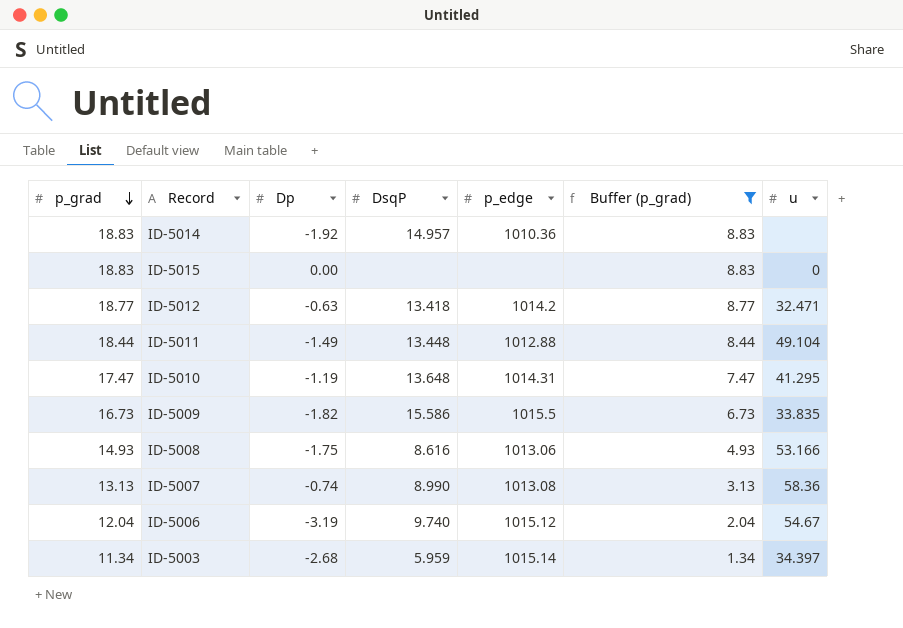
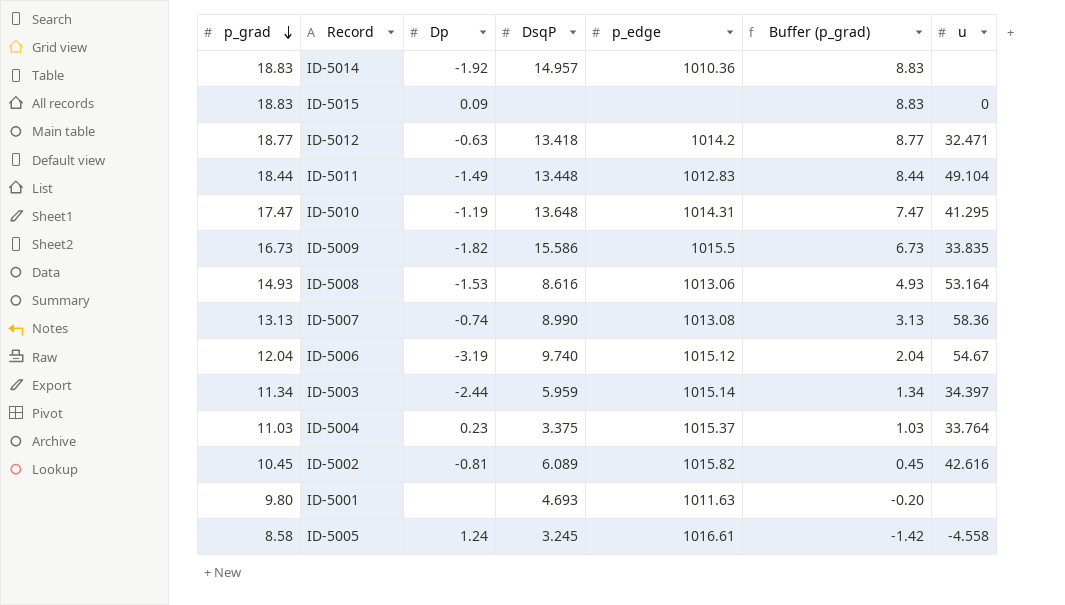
filter: Buffer (p_grad) >= 1.34 -> none
ID-5015 | Dp: 0.00 -> 0.09
ID-5011 | p_edge: 1012.88 -> 1012.83
ID-5008 | Dp: -1.75 -> -1.53
ID-5008 | u: 53.166 -> 53.164
ID-5003 | Dp: -2.68 -> -2.44

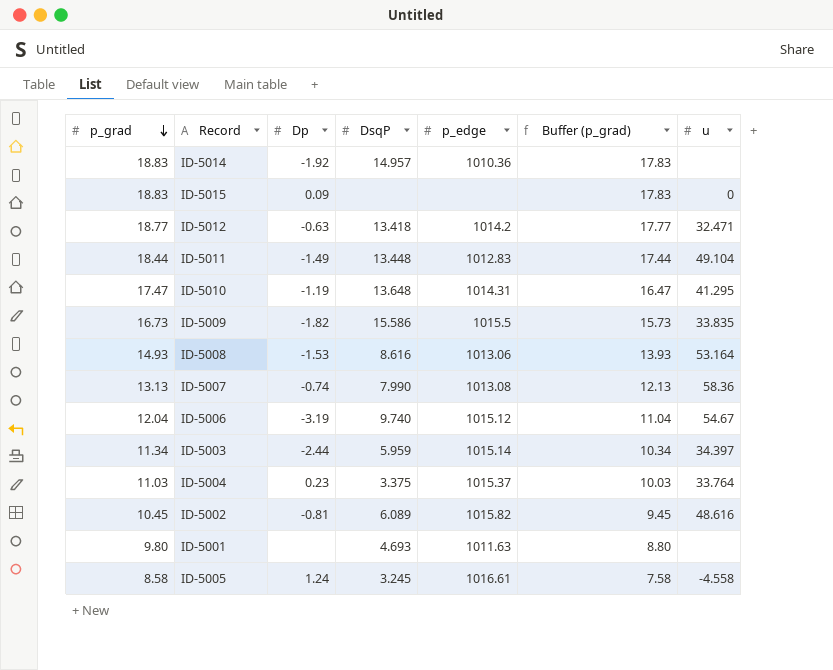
column Buffer (p_grad) | formula: [p_grad] - 10 -> [p_grad] - 1
ID-5007 | DsqP: 8.990 -> 7.990
ID-5002 | u: 42.616 -> 48.616

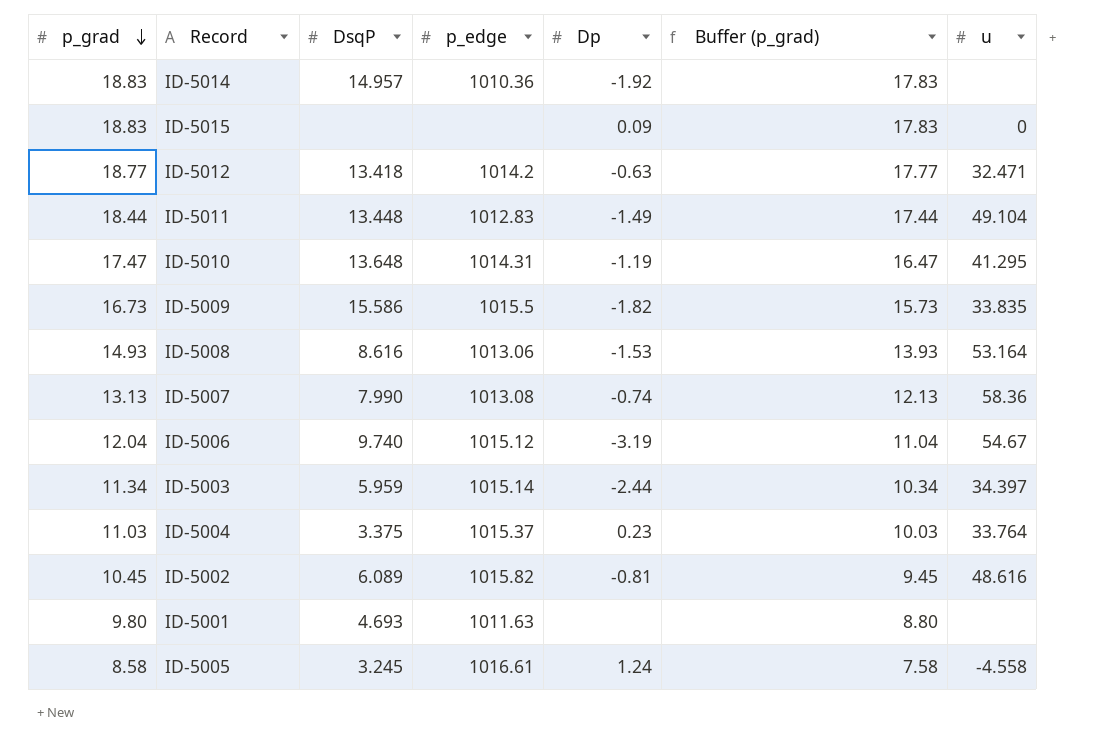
column Dp | position: 3 -> 5

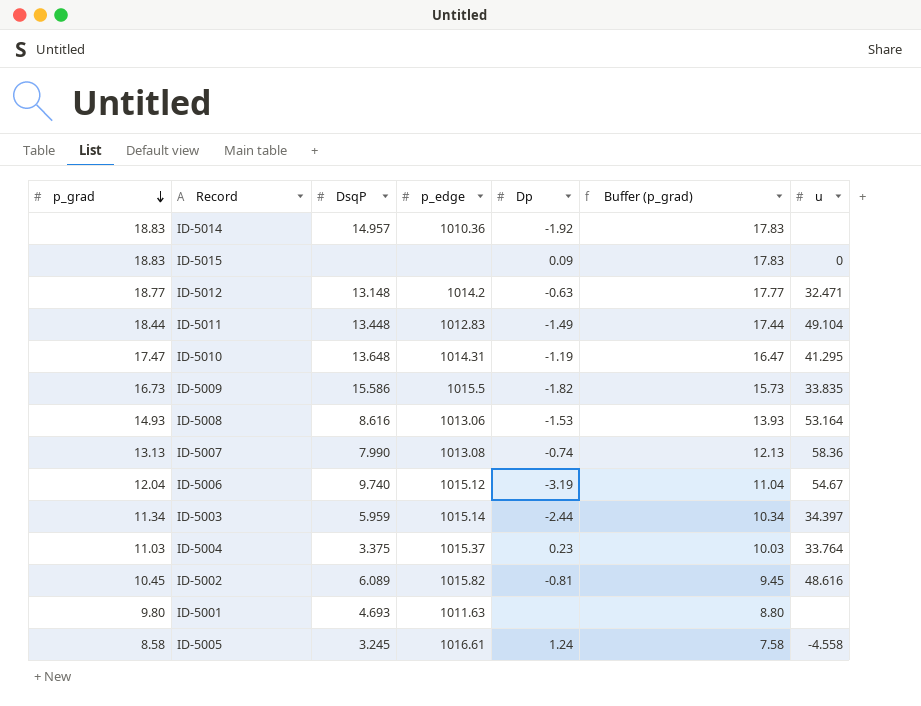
ID-5012 | DsqP: 13.418 -> 13.148

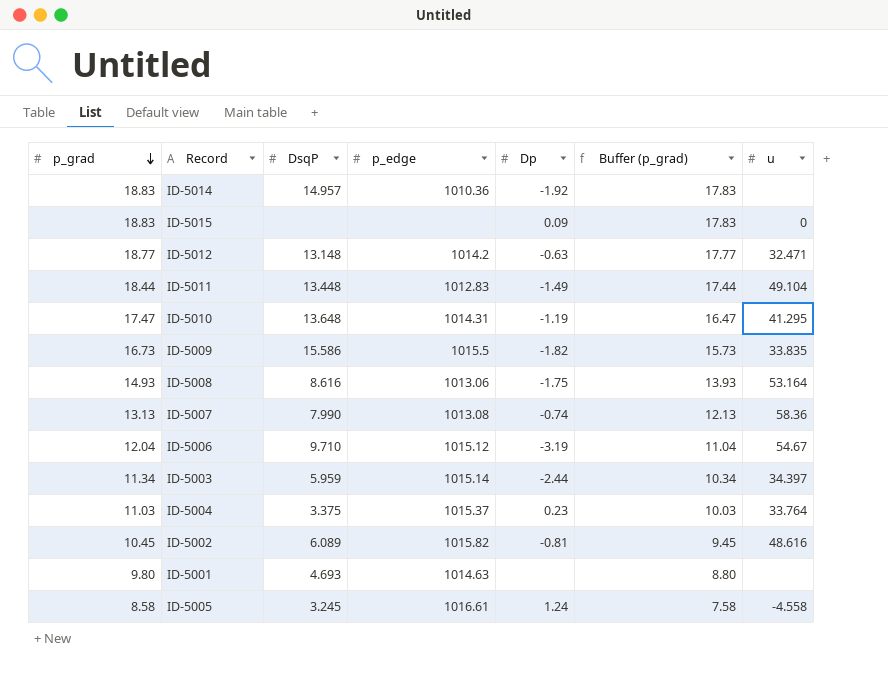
ID-5008 | Dp: -1.53 -> -1.75
ID-5006 | DsqP: 9.740 -> 9.710
ID-5001 | p_edge: 1011.63 -> 1014.63

